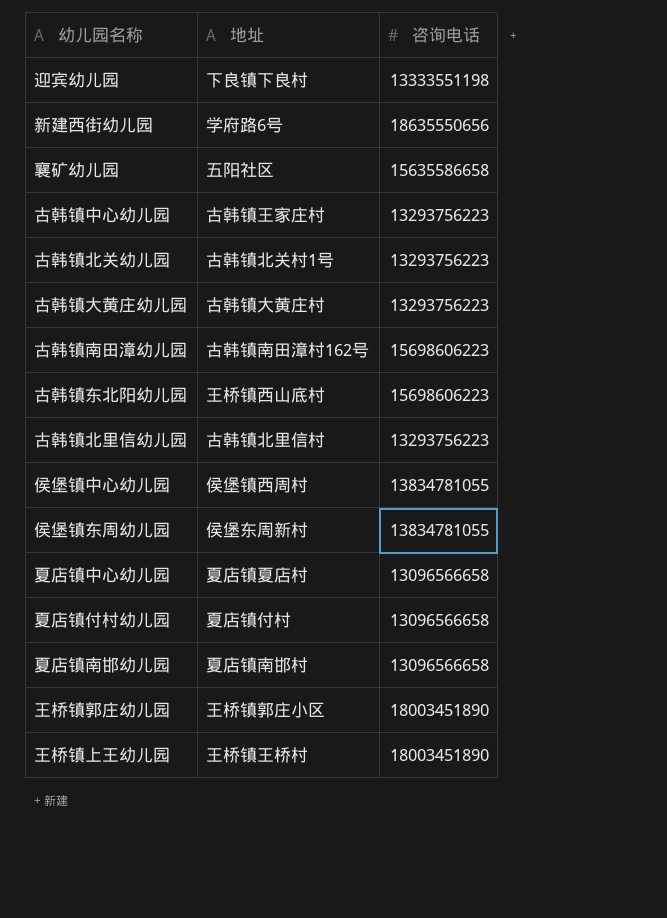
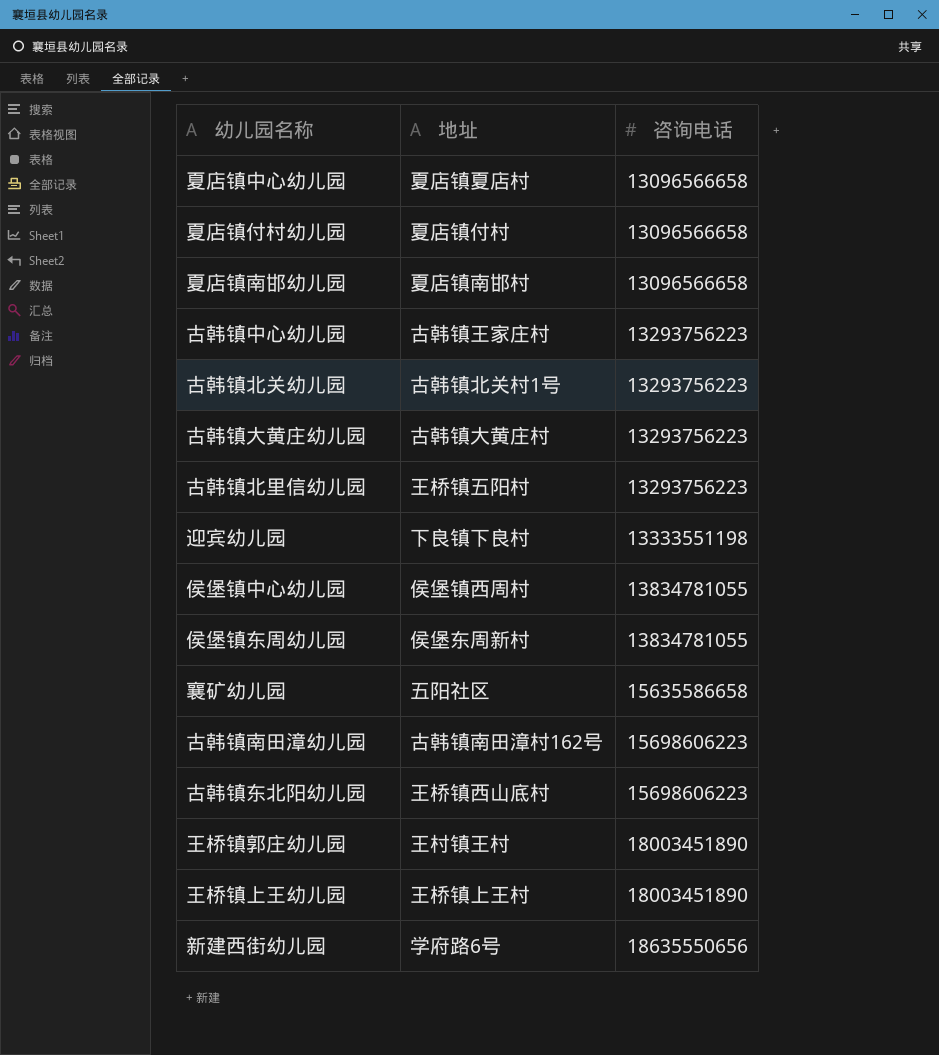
row order: none -> 咨询电话 ascending
古韩镇北里信幼儿园 | 地址: 古韩镇北里信村 -> 王桥镇五阳村
王桥镇郭庄幼儿园 | 地址: 王桥镇郭庄小区 -> 王村镇王村
王桥镇上王幼儿园 | 地址: 王桥镇王桥村 -> 王桥镇上王村

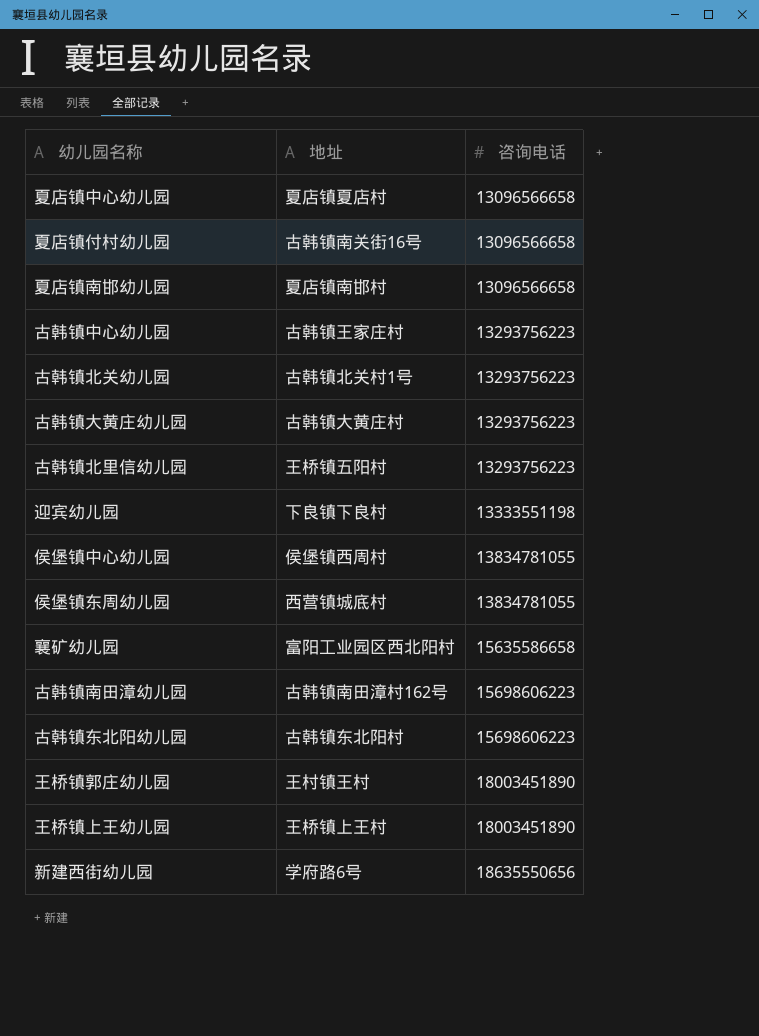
夏店镇付村幼儿园 | 地址: 夏店镇付村 -> 古韩镇南关街16号
侯堡镇东周幼儿园 | 地址: 侯堡东周新村 -> 西营镇城底村
襄矿幼儿园 | 地址: 五阳社区 -> 富阳工业园区西北阳村
古韩镇东北阳幼儿园 | 地址: 王桥镇西山底村 -> 古韩镇东北阳村

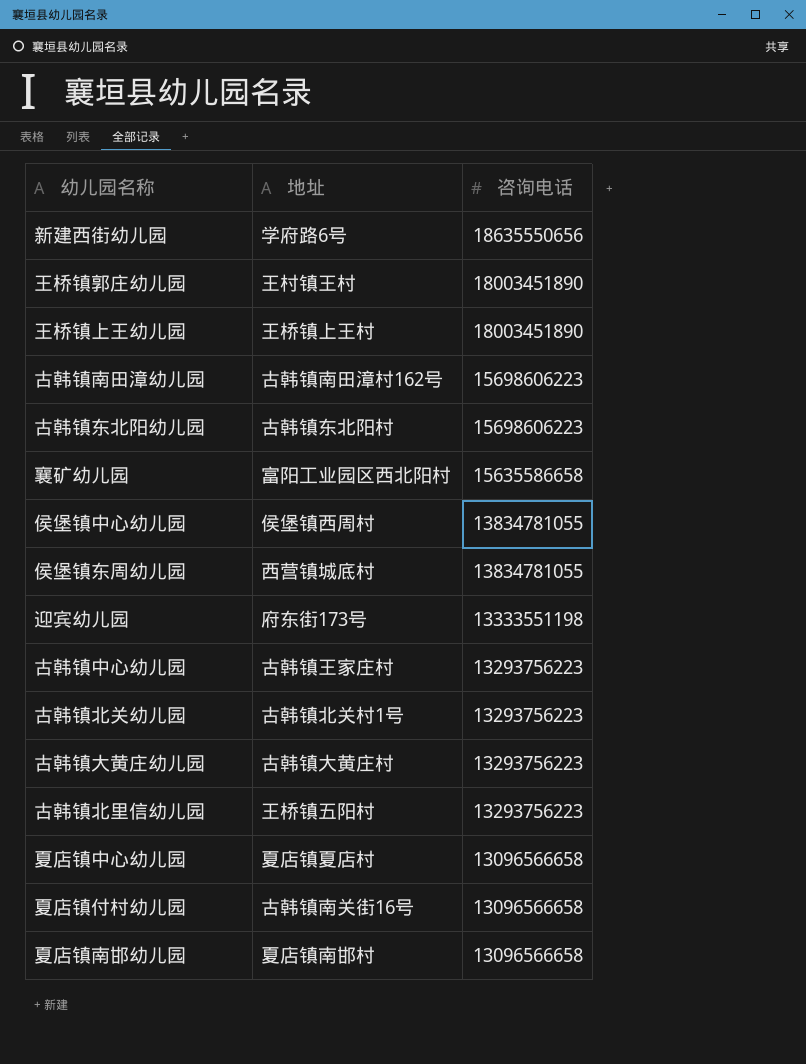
row order: 咨询电话 ascending -> 咨询电话 descending
迎宾幼儿园 | 地址: 下良镇下良村 -> 府东街173号

